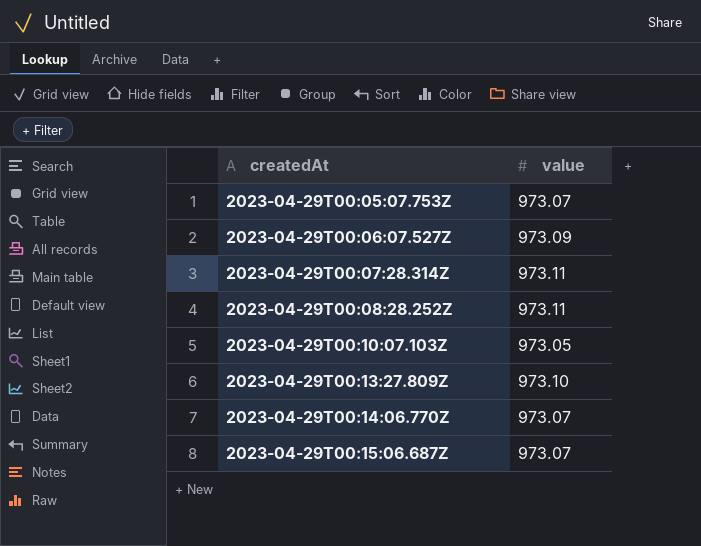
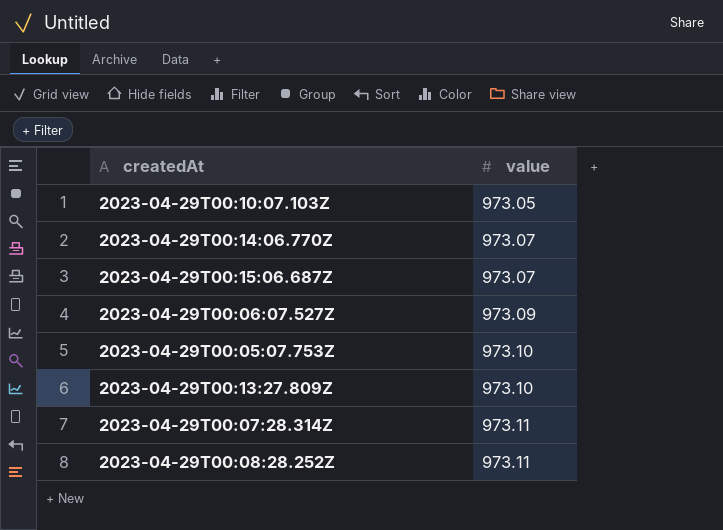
row order: createdAt ascending -> value ascending
2023-04-29T00:05:07.753Z | value: 973.07 -> 973.10

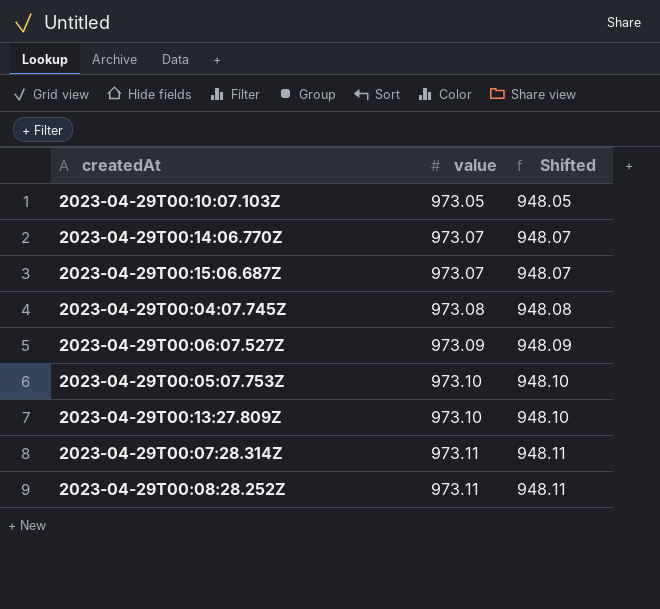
column Shifted | formula: none -> [value] - 25
row 2023-04-29T00:04:07.745Z: none -> 973.08 | 948.08

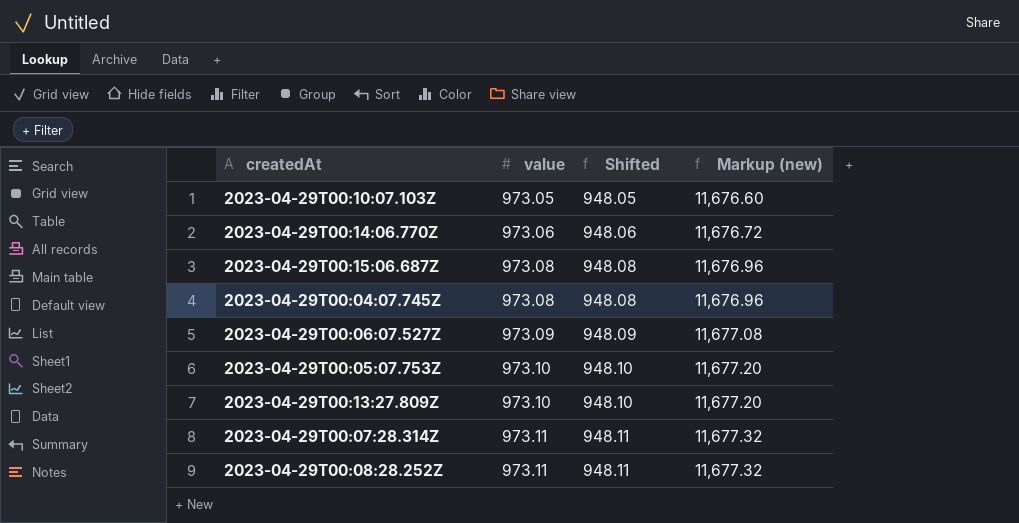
column Markup (new) | formula: none -> [value] * 12
2023-04-29T00:14:06.770Z | value: 973.07 -> 973.06
2023-04-29T00:14:06.770Z | Shifted: 948.07 -> 948.06
2023-04-29T00:15:06.687Z | value: 973.07 -> 973.08
2023-04-29T00:15:06.687Z | Shifted: 948.07 -> 948.08

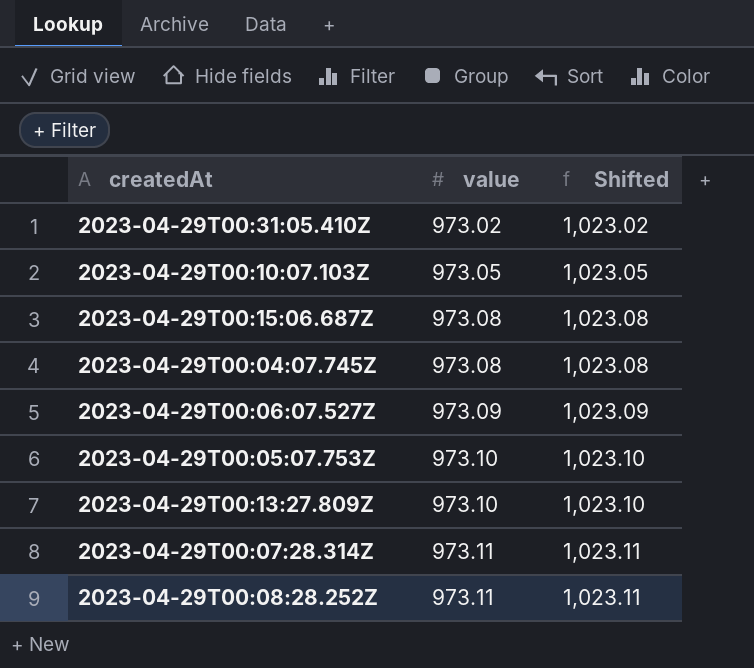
column Markup (new) | formula: [value] * 12 -> none
column Shifted | formula: [value] - 25 -> [value] + 50
row 2023-04-29T00:14:06.770Z: 973.06 | 948.06 | 11,676.72 -> none
row 2023-04-29T00:31:05.410Z: none -> 973.02 | 1,023.02

